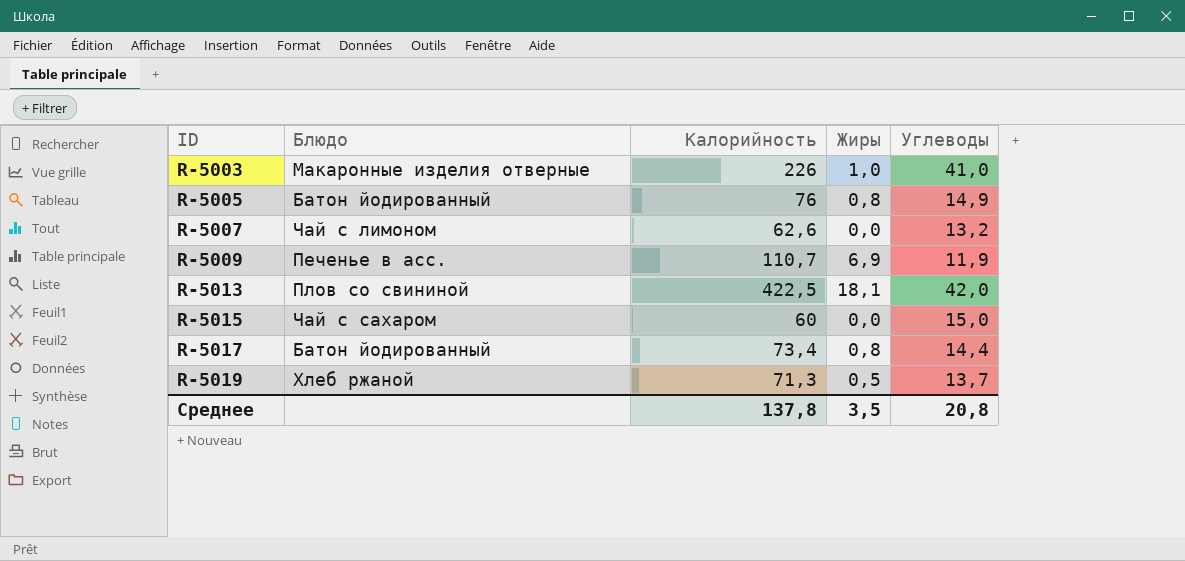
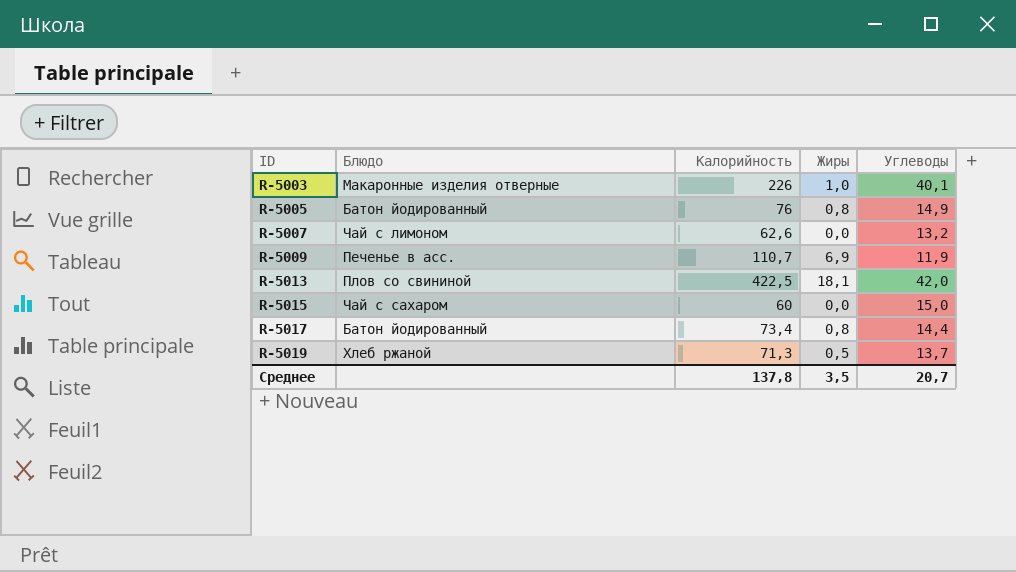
R-5003 | Углеводы: 41,0 -> 40,1
Среднее | Углеводы: 20,8 -> 20,7

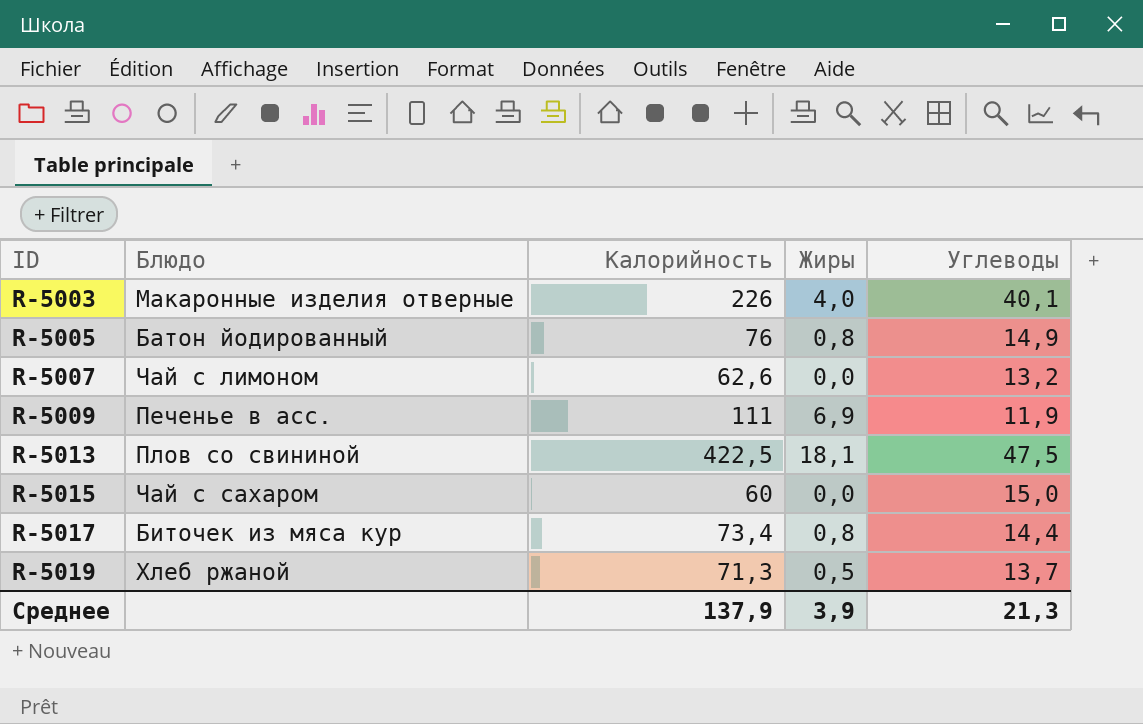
R-5003 | Жиры: 1,0 -> 4,0
R-5009 | Калорийность: 110,7 -> 111
R-5013 | Углеводы: 42,0 -> 47,5
R-5017 | Блюдо: Батон йодированный -> Биточек из мяса кур
Среднее | Калорийность: 137,8 -> 137,9
Среднее | Жиры: 3,5 -> 3,9
Среднее | Углеводы: 20,7 -> 21,3

